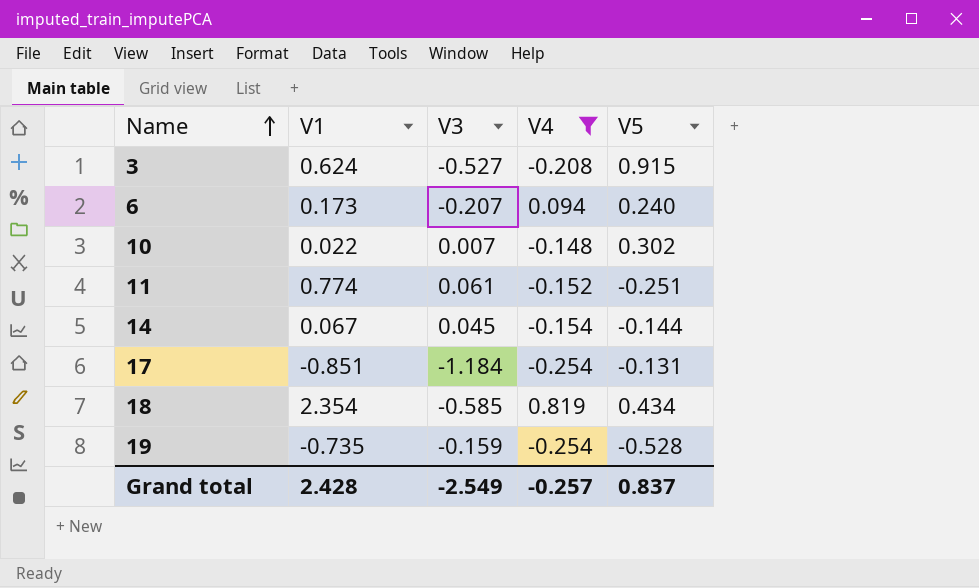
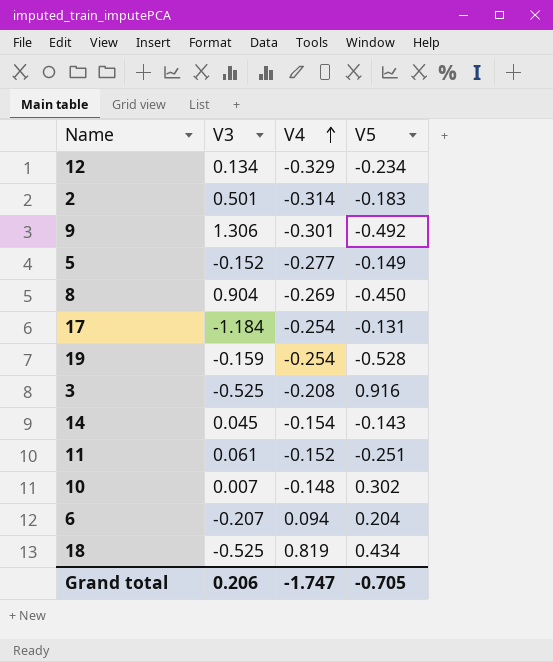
filter: V4 >= -0.254 -> none
row order: Name ascending -> V4 ascending
column V1 | position: 2 -> none
3 | V3: -0.527 -> -0.525
3 | V5: 0.915 -> 0.916
14 | V5: -0.144 -> -0.143
6 | V5: 0.240 -> 0.204
18 | V3: -0.585 -> -0.525
Grand total | V3: -2.549 -> 0.206
Grand total | V4: -0.257 -> -1.747
Grand total | V5: 0.837 -> -0.705

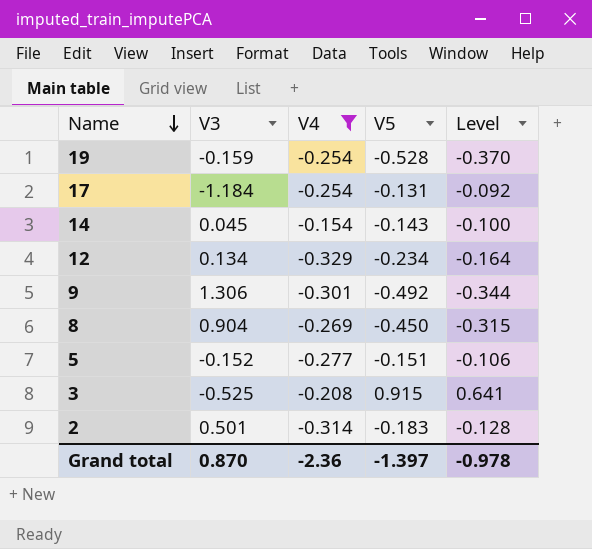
filter: none -> V4 <= -0.154
row order: V4 ascending -> Name descending
column Level | formula: none -> [V5] * 0.7
5 | V5: -0.149 -> -0.151
3 | V5: 0.916 -> 0.915
Grand total | V3: 0.206 -> 0.870
Grand total | V4: -1.747 -> -2.36
Grand total | V5: -0.705 -> -1.397

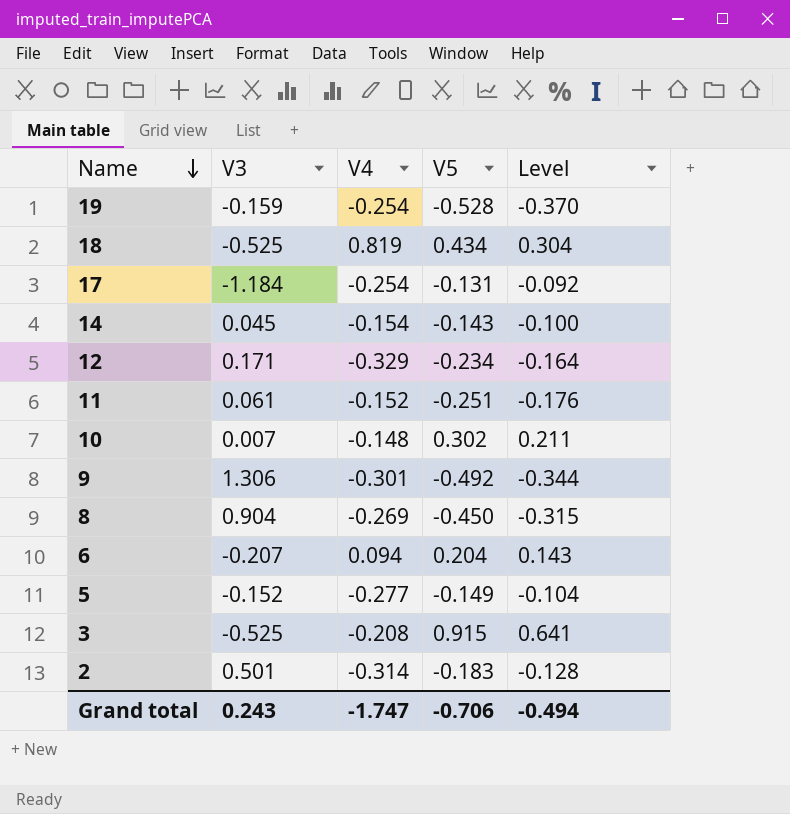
filter: V4 <= -0.154 -> none
12 | V3: 0.134 -> 0.171
5 | V5: -0.151 -> -0.149
5 | Level: -0.106 -> -0.104
Grand total | V3: 0.870 -> 0.243
Grand total | V4: -2.36 -> -1.747
Grand total | V5: -1.397 -> -0.706
Grand total | Level: -0.978 -> -0.494

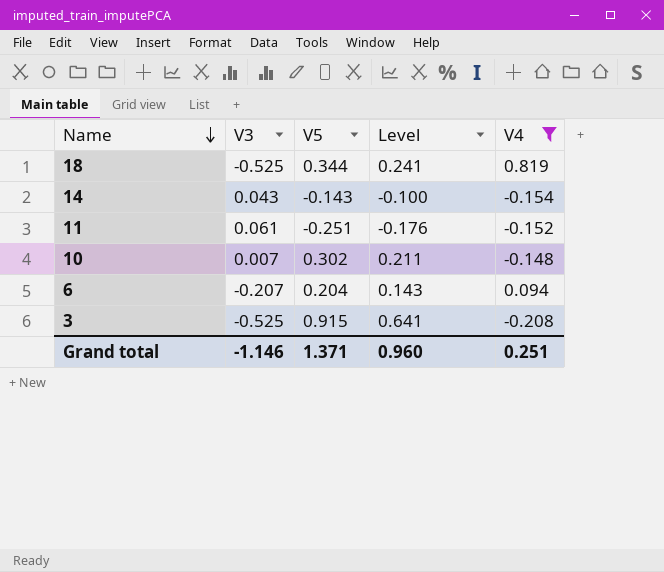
filter: none -> V4 >= -0.208
column V4 | position: 3 -> 5
18 | V5: 0.434 -> 0.344
18 | Level: 0.304 -> 0.241
14 | V3: 0.045 -> 0.043
Grand total | V3: 0.243 -> -1.146
Grand total | V5: -0.706 -> 1.371
Grand total | Level: -0.494 -> 0.960
Grand total | V4: -1.747 -> 0.251

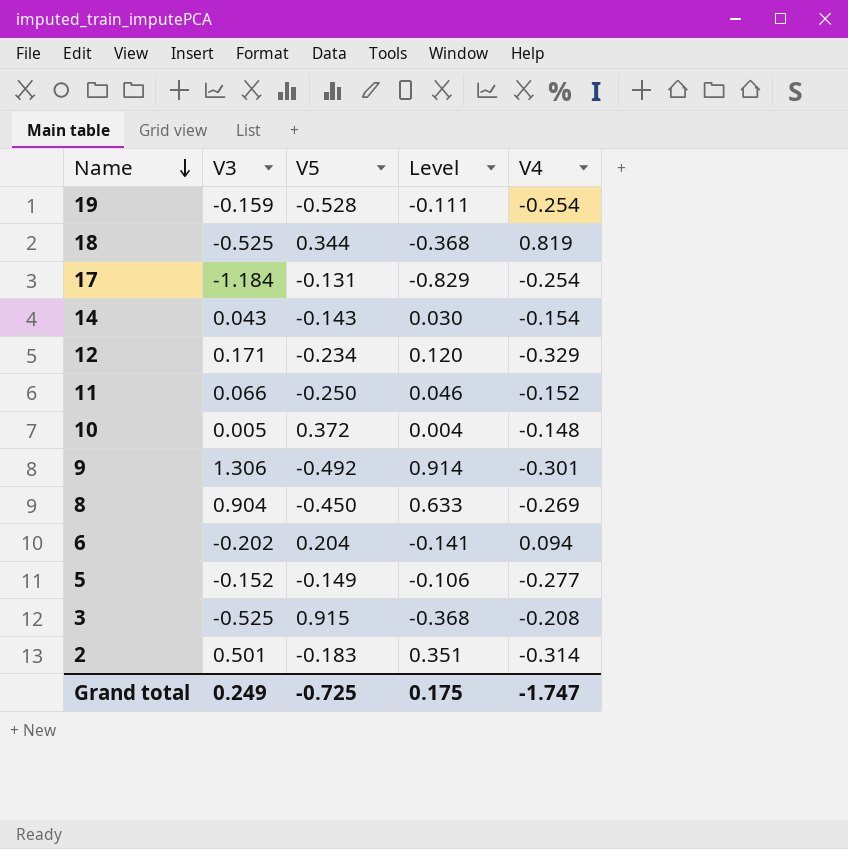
filter: V4 >= -0.208 -> none
column Level | formula: [V5] * 0.7 -> [V3] * 0.7
11 | V3: 0.061 -> 0.066
11 | V5: -0.251 -> -0.250
10 | V3: 0.007 -> 0.005
10 | V5: 0.302 -> 0.372
6 | V3: -0.207 -> -0.202
Grand total | V3: -1.146 -> 0.249
Grand total | V5: 1.371 -> -0.725
Grand total | Level: 0.960 -> 0.175
Grand total | V4: 0.251 -> -1.747

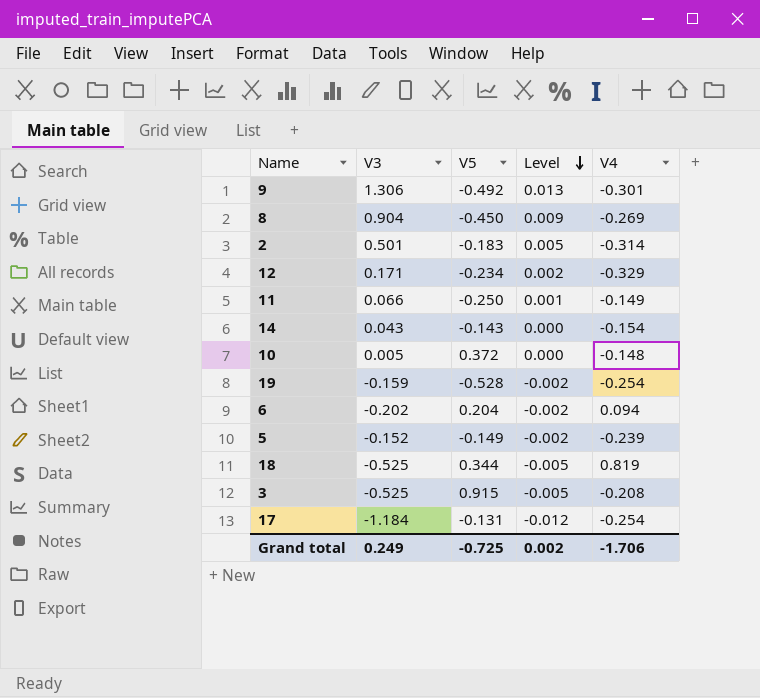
row order: Name descending -> Level descending
column Level | formula: [V3] * 0.7 -> [V3] * 0.01
11 | V4: -0.152 -> -0.149
5 | V4: -0.277 -> -0.239
Grand total | Level: 0.175 -> 0.002
Grand total | V4: -1.747 -> -1.706

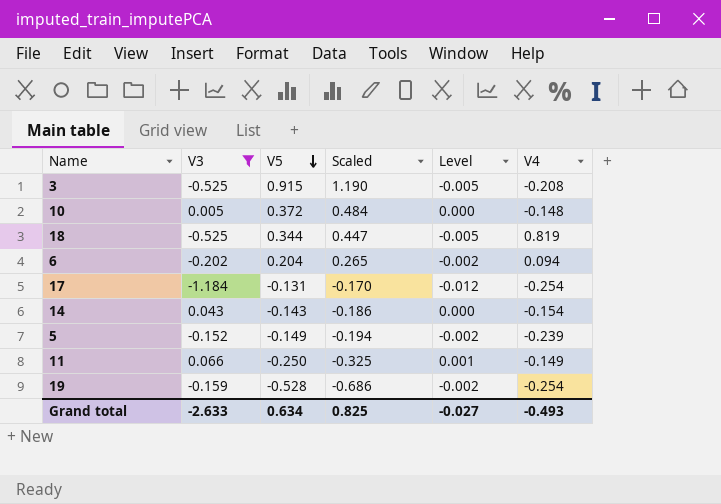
filter: none -> V3 <= 0.066
row order: Level descending -> V5 descending
column Scaled | formula: none -> [V5] * 1.3
Grand total | V3: 0.249 -> -2.633
Grand total | V5: -0.725 -> 0.634
Grand total | Level: 0.002 -> -0.027
Grand total | V4: -1.706 -> -0.493

